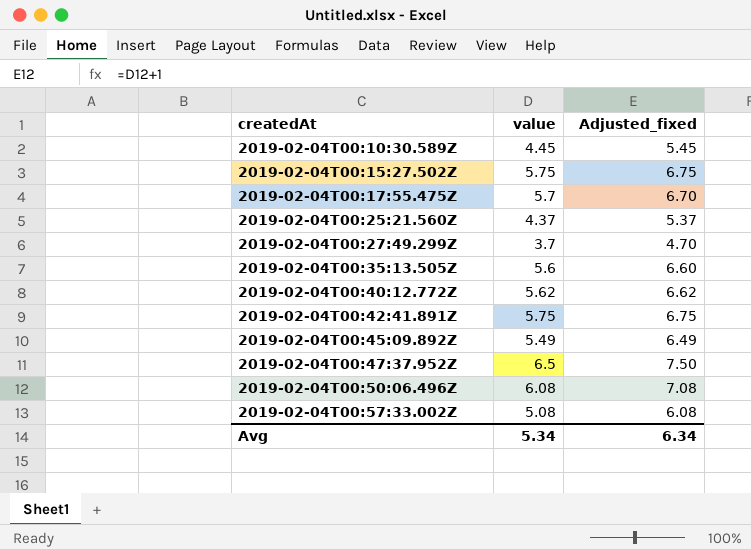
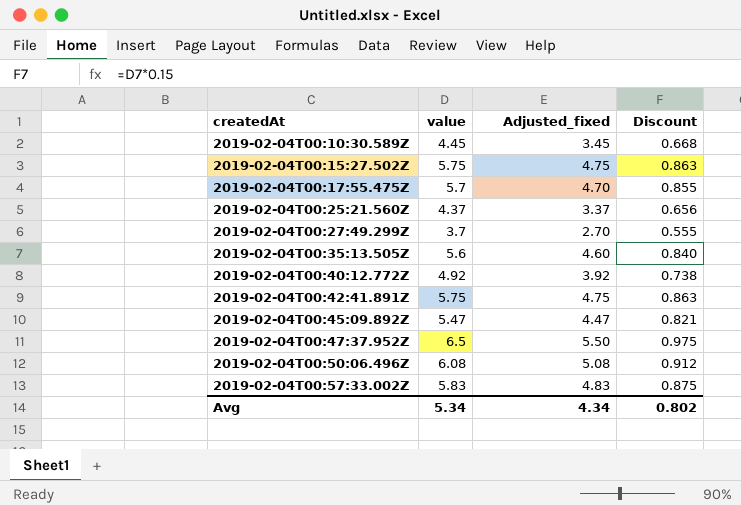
column Adjusted_fixed | formula: [value] + 1 -> [value] - 1
column Discount | formula: none -> [value] * 0.15
2019-02-04T00:40:12.772Z | value: 5.62 -> 4.92
2019-02-04T00:45:09.892Z | value: 5.49 -> 5.47
2019-02-04T00:57:33.002Z | value: 5.08 -> 5.83
Avg | Adjusted_fixed: 6.34 -> 4.34

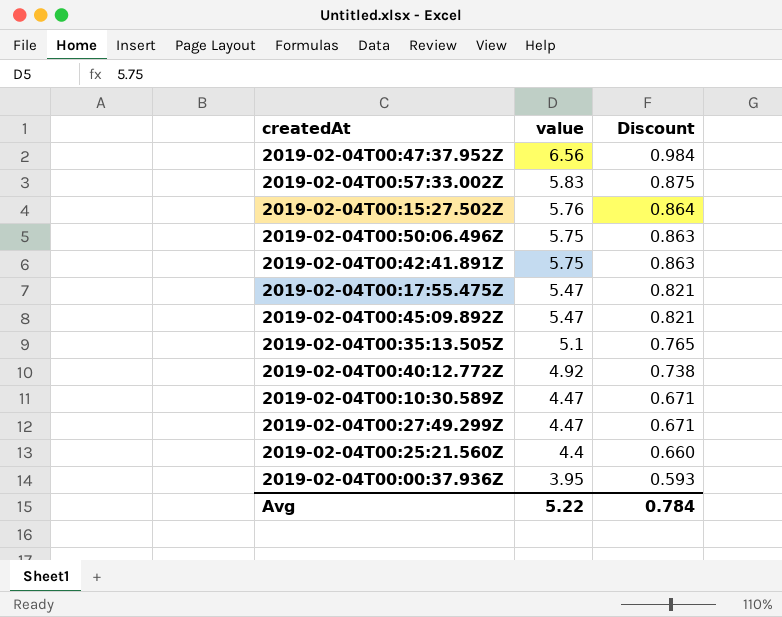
row order: createdAt ascending -> value descending
column Adjusted_fixed | formula: [value] - 1 -> none
2019-02-04T00:47:37.952Z | value: 6.5 -> 6.56
2019-02-04T00:47:37.952Z | Discount: 0.975 -> 0.984
2019-02-04T00:15:27.502Z | value: 5.75 -> 5.76
2019-02-04T00:15:27.502Z | Discount: 0.863 -> 0.864
2019-02-04T00:50:06.496Z | value: 6.08 -> 5.75
2019-02-04T00:50:06.496Z | Discount: 0.912 -> 0.863
2019-02-04T00:17:55.475Z | value: 5.7 -> 5.47
2019-02-04T00:17:55.475Z | Discount: 0.855 -> 0.821
2019-02-04T00:35:13.505Z | value: 5.6 -> 5.1
2019-02-04T00:35:13.505Z | Discount: 0.840 -> 0.765
2019-02-04T00:10:30.589Z | value: 4.45 -> 4.47
2019-02-04T00:10:30.589Z | Discount: 0.668 -> 0.671
2019-02-04T00:27:49.299Z | value: 3.7 -> 4.47
2019-02-04T00:27:49.299Z | Discount: 0.555 -> 0.671
2019-02-04T00:25:21.560Z | value: 4.37 -> 4.4
2019-02-04T00:25:21.560Z | Discount: 0.656 -> 0.660
row 2019-02-04T00:00:37.936Z: none -> 3.95 | 0.593
Avg | value: 5.34 -> 5.22
Avg | Discount: 0.802 -> 0.784

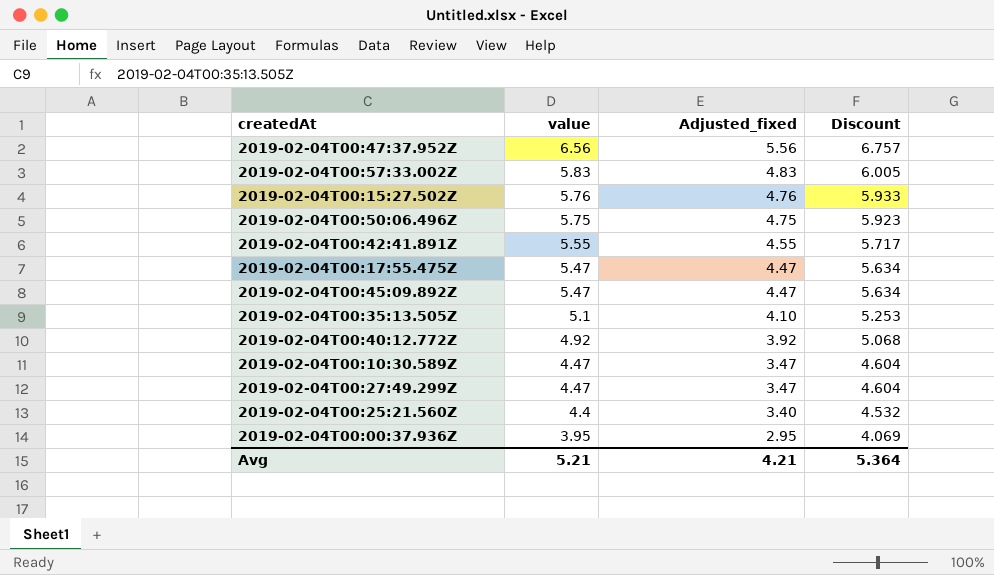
column Adjusted_fixed | formula: none -> [value] - 1
column Discount | formula: [value] * 0.15 -> [value] * 1.03
2019-02-04T00:42:41.891Z | value: 5.75 -> 5.55
Avg | value: 5.22 -> 5.21
Avg | Discount: 0.784 -> 5.364

